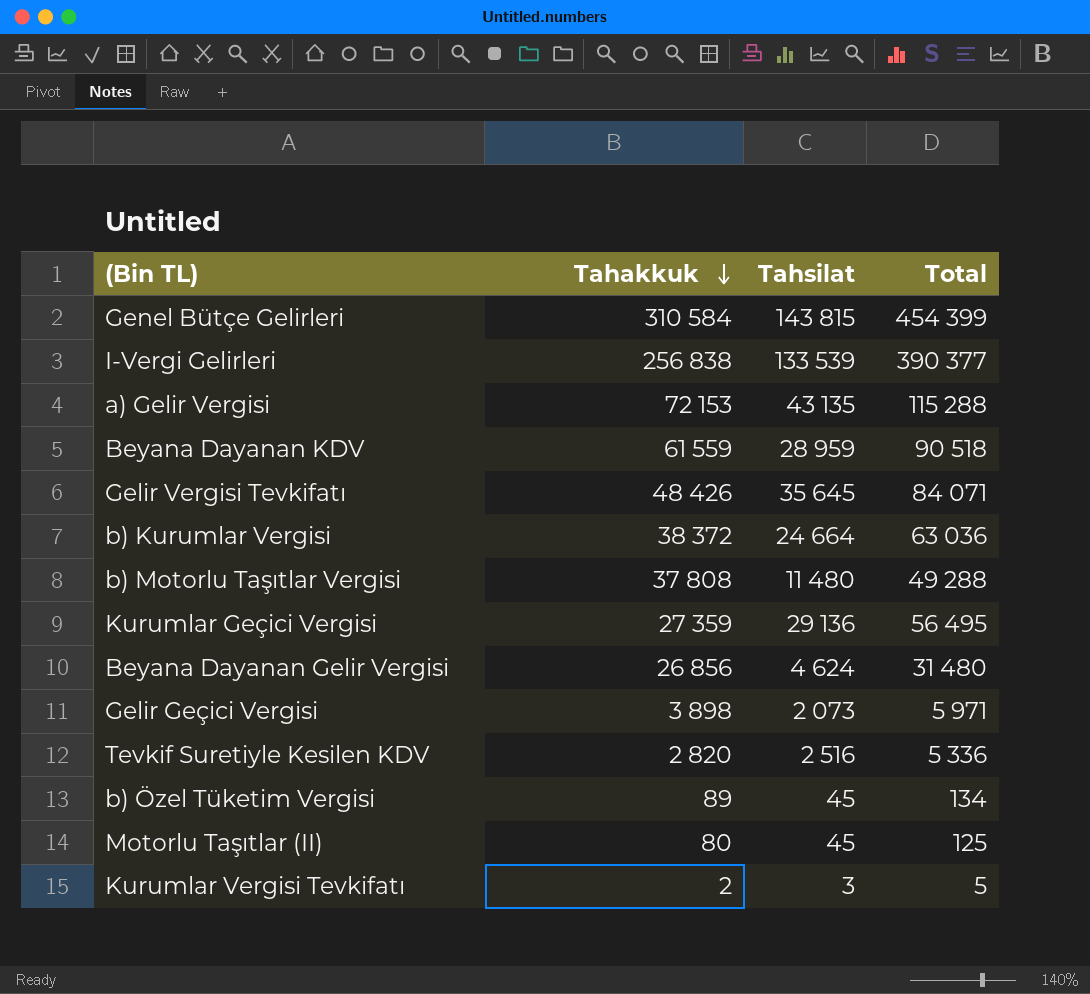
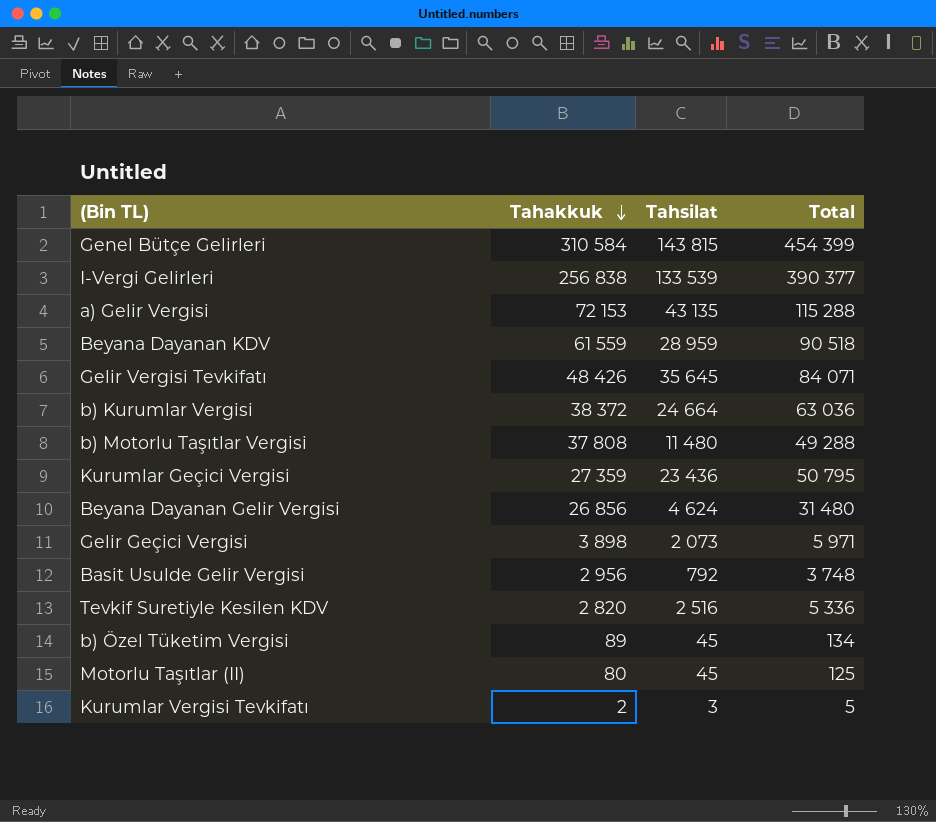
Kurumlar Geçici Vergisi | Tahsilat: 29 136 -> 23 436
Kurumlar Geçici Vergisi | Total: 56 495 -> 50 795
row Basit Usulde Gelir Vergisi: none -> 2 956 | 792 | 3 748

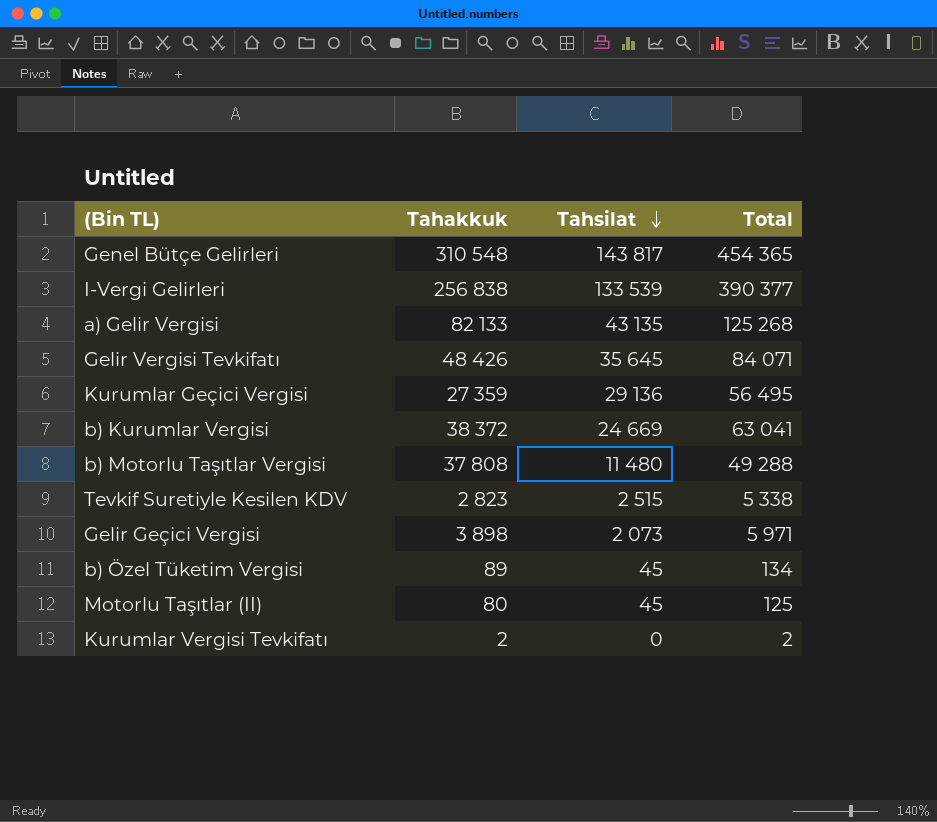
row order: Tahakkuk descending -> Tahsilat descending
row Beyana Dayanan KDV: 61 559 | 28 959 | 90 518 -> none
row Beyana Dayanan Gelir Vergisi: 26 856 | 4 624 | 31 480 -> none
row Basit Usulde Gelir Vergisi: 2 956 | 792 | 3 748 -> none
Genel Bütçe Gelirleri | Tahakkuk: 310 584 -> 310 548
Genel Bütçe Gelirleri | Tahsilat: 143 815 -> 143 817
Genel Bütçe Gelirleri | Total: 454 399 -> 454 365
a) Gelir Vergisi | Tahakkuk: 72 153 -> 82 133
a) Gelir Vergisi | Total: 115 288 -> 125 268
Kurumlar Geçici Vergisi | Tahsilat: 23 436 -> 29 136
Kurumlar Geçici Vergisi | Total: 50 795 -> 56 495
b) Kurumlar Vergisi | Tahsilat: 24 664 -> 24 669
b) Kurumlar Vergisi | Total: 63 036 -> 63 041
Tevkif Suretiyle Kesilen KDV | Tahakkuk: 2 820 -> 2 823
Tevkif Suretiyle Kesilen KDV | Tahsilat: 2 516 -> 2 515
Tevkif Suretiyle Kesilen KDV | Total: 5 336 -> 5 338
Kurumlar Vergisi Tevkifatı | Tahsilat: 3 -> 0
Kurumlar Vergisi Tevkifatı | Total: 5 -> 2

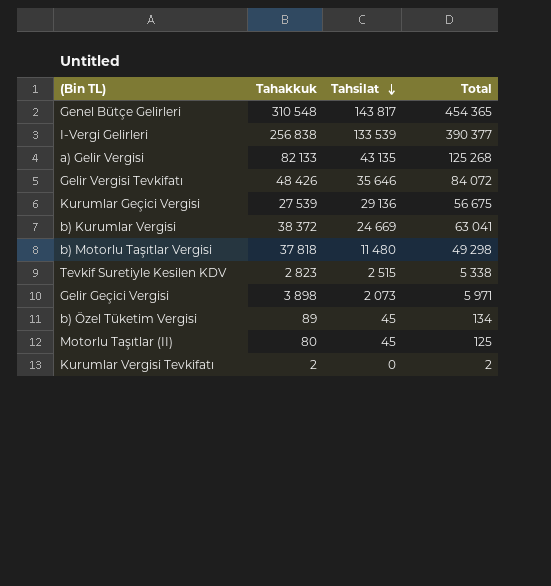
Gelir Vergisi Tevkifatı | Tahsilat: 35 645 -> 35 646
Gelir Vergisi Tevkifatı | Total: 84 071 -> 84 072
Kurumlar Geçici Vergisi | Tahakkuk: 27 359 -> 27 539
Kurumlar Geçici Vergisi | Total: 56 495 -> 56 675
b) Motorlu Taşıtlar Vergisi | Tahakkuk: 37 808 -> 37 818
b) Motorlu Taşıtlar Vergisi | Total: 49 288 -> 49 298

